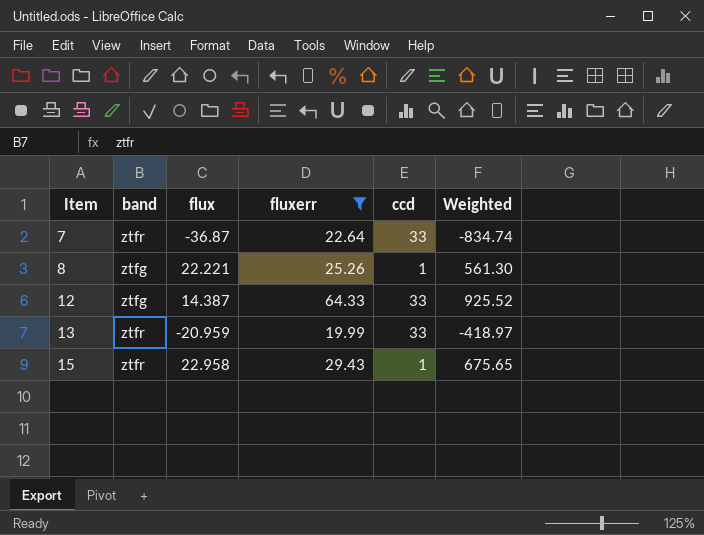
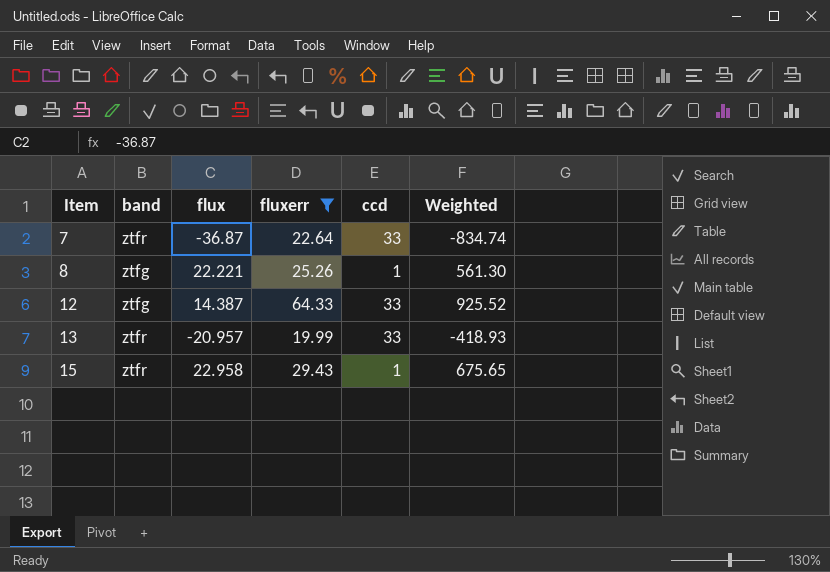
13 | flux: -20.959 -> -20.957
13 | Weighted: -418.97 -> -418.93

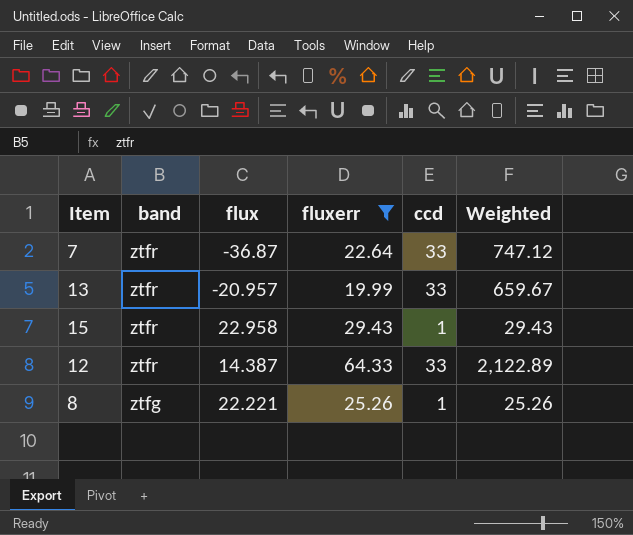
row order: Item ascending -> band descending
column Weighted | formula: [flux] * [fluxerr] -> [fluxerr] * [ccd]
12 | band: ztfg -> ztfr

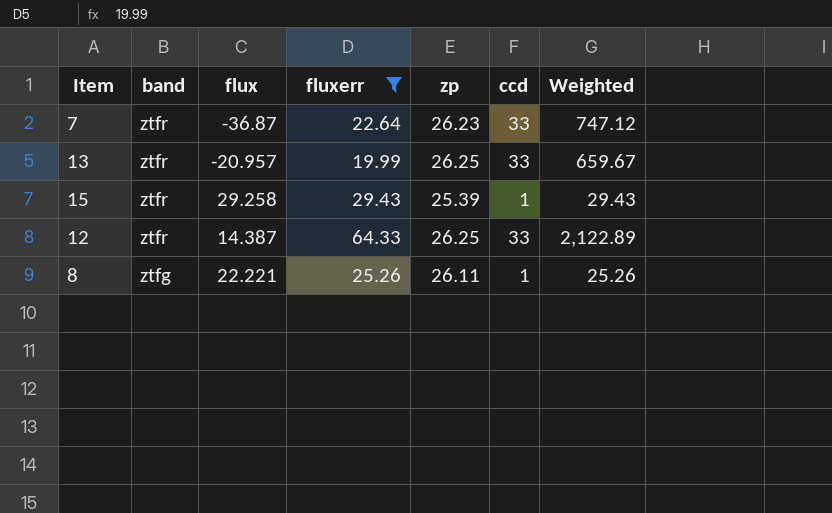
column zp | position: none -> 5
15 | flux: 22.958 -> 29.258

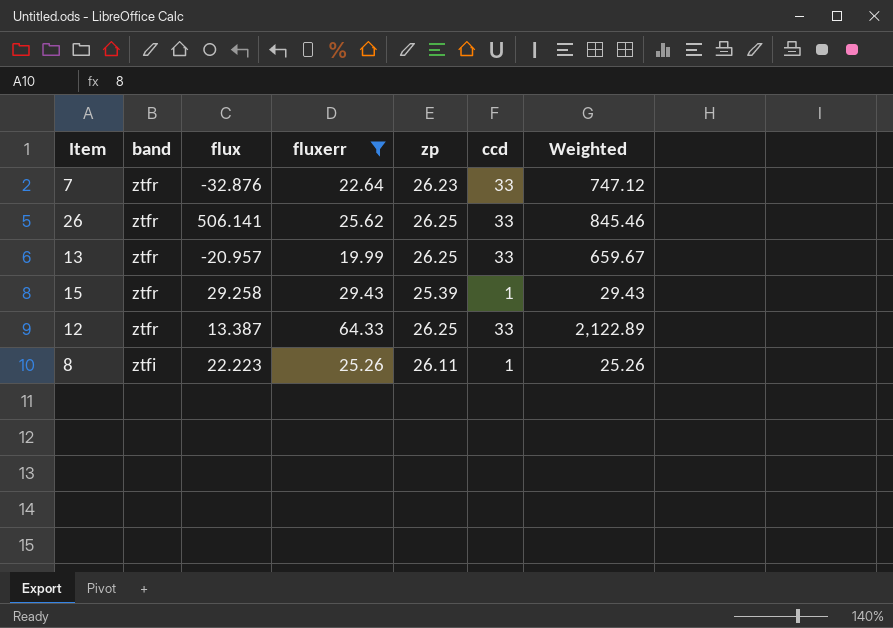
7 | flux: -36.87 -> -32.876
row 26: none -> ztfr | 506.141 | 25.62 | 26.25 | 33 | 845.46
12 | flux: 14.387 -> 13.387
8 | band: ztfg -> ztfi
8 | flux: 22.221 -> 22.223

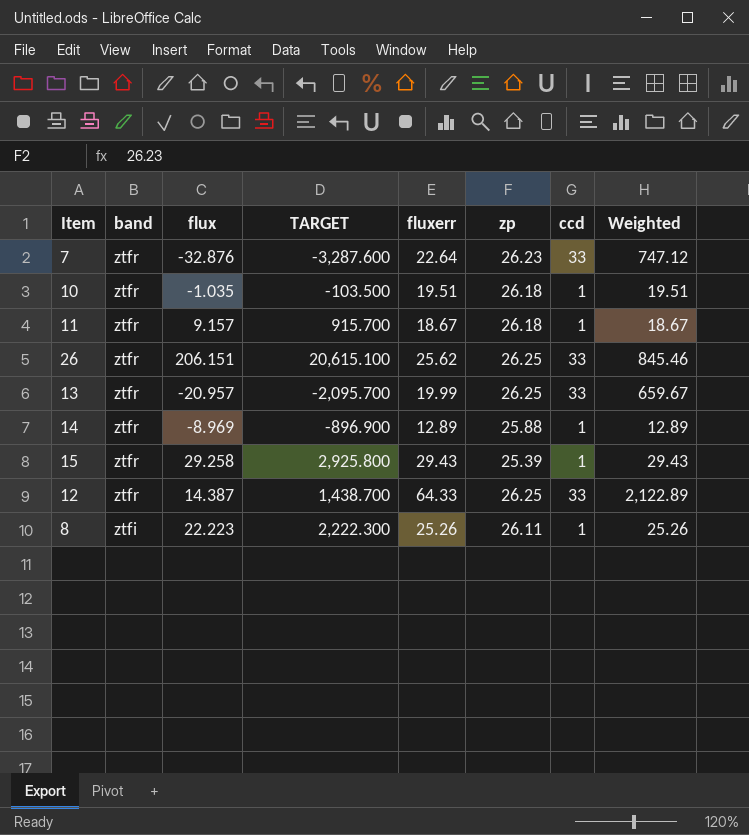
filter: fluxerr >= 19.99 -> none
column TARGET | formula: none -> [flux] * 100
26 | flux: 506.141 -> 206.151
12 | flux: 13.387 -> 14.387

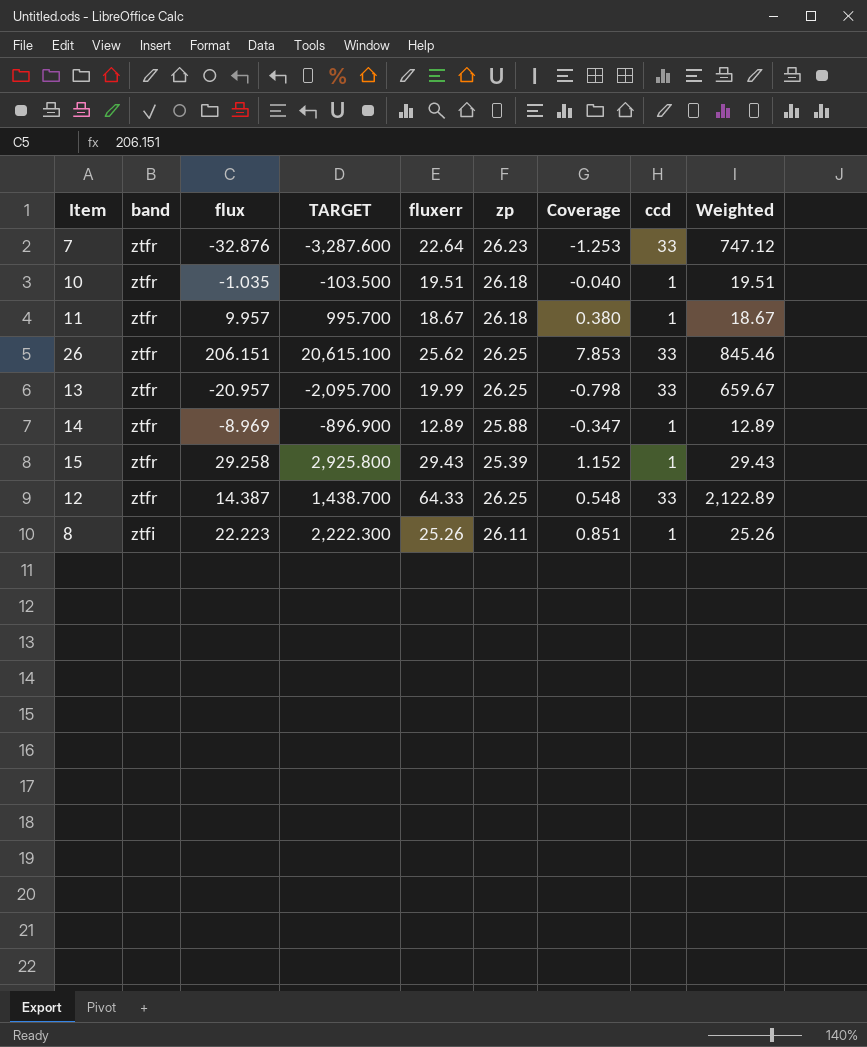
column Coverage | formula: none -> [flux] / [zp]
11 | flux: 9.157 -> 9.957
11 | TARGET: 915.700 -> 995.700

